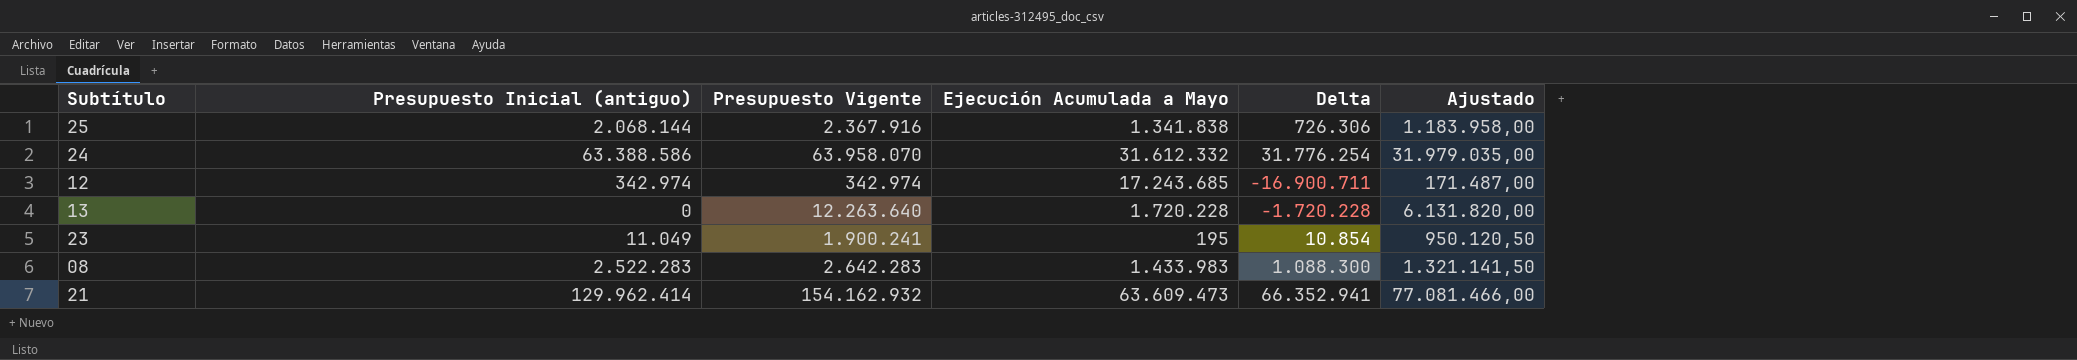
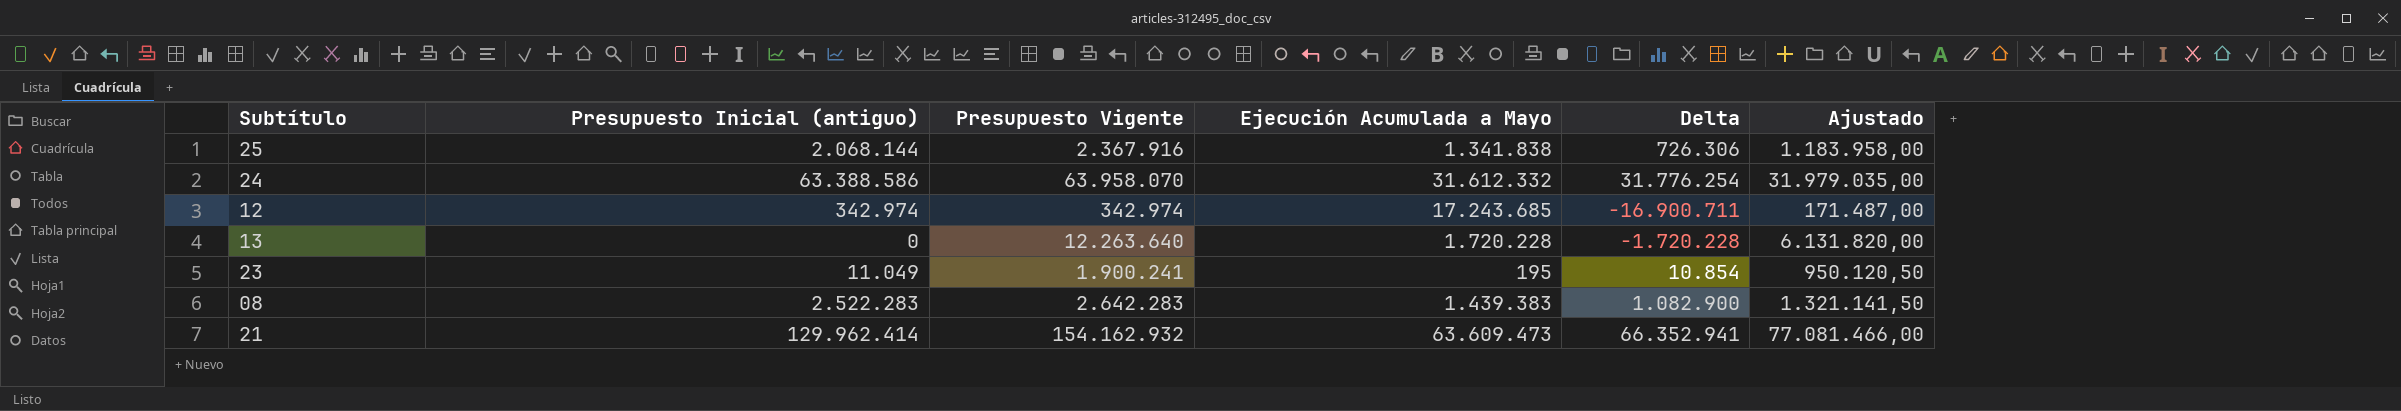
08 | Ejecución Acumulada a Mayo: 1.433.983 -> 1.439.383
08 | Delta: 1.088.300 -> 1.082.900

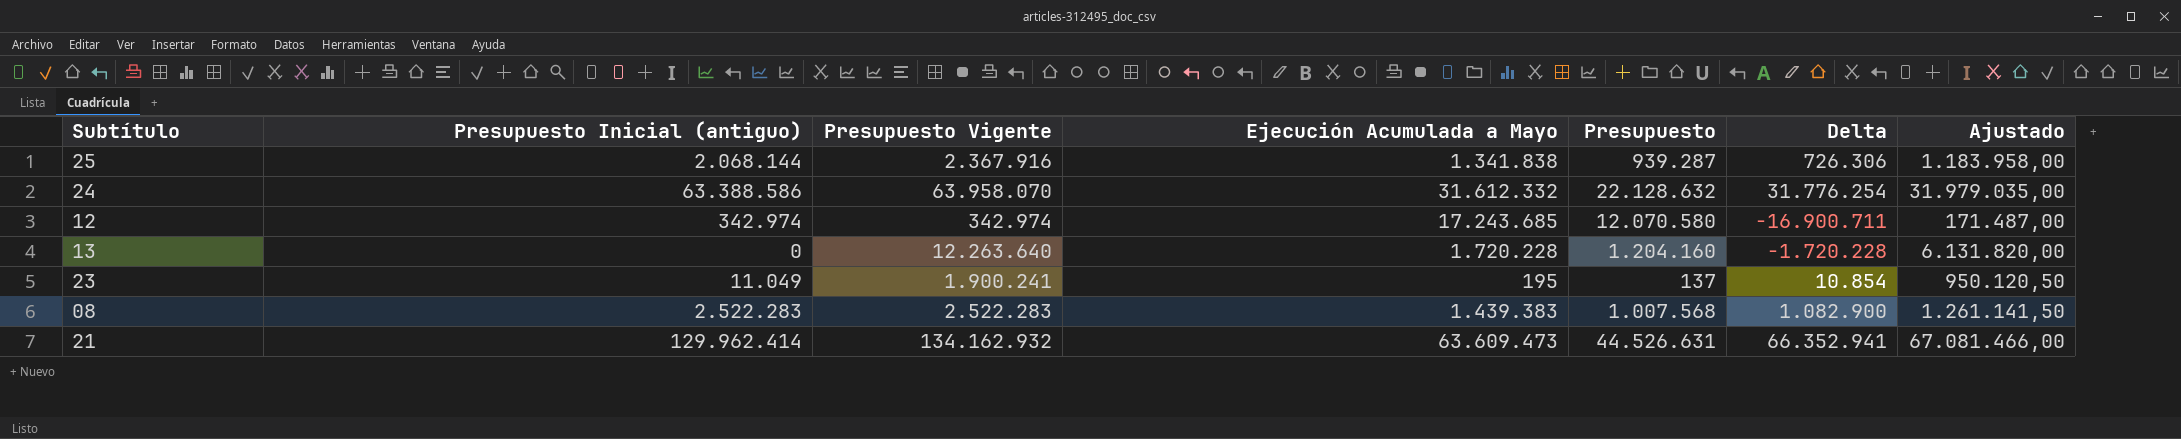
column Presupuesto | formula: none -> [Ejecución Acumulada a Mayo] * 0,7
08 | Presupuesto Vigente: 2.642.283 -> 2.522.283
08 | Ajustado: 1.321.141,50 -> 1.261.141,50
21 | Presupuesto Vigente: 154.162.932 -> 134.162.932
21 | Ajustado: 77.081.466,00 -> 67.081.466,00

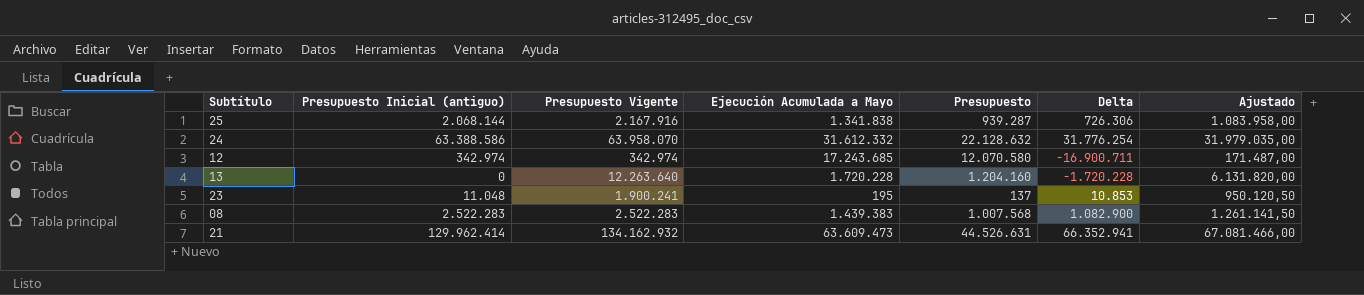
25 | Presupuesto Vigente: 2.367.916 -> 2.167.916
25 | Ajustado: 1.183.958,00 -> 1.083.958,00
23 | Presupuesto Inicial (antiguo): 11.049 -> 11.048
23 | Delta: 10.854 -> 10.853

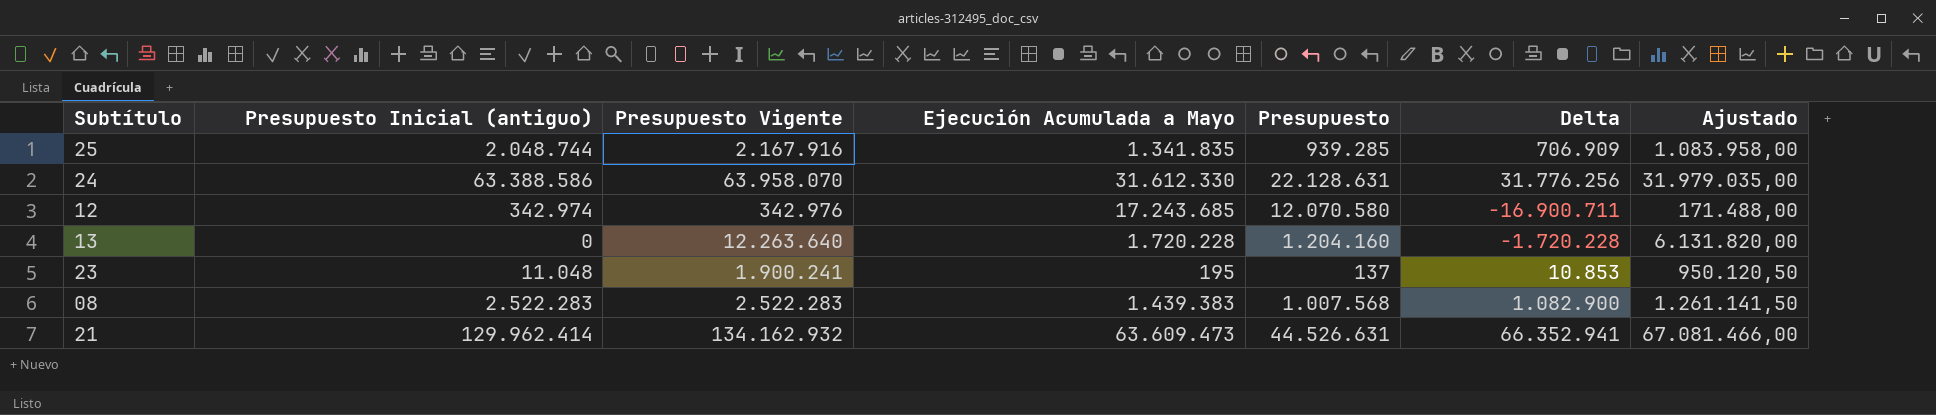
25 | Presupuesto Inicial (antiguo): 2.068.144 -> 2.048.744
25 | Ejecución Acumulada a Mayo: 1.341.838 -> 1.341.835
25 | Presupuesto: 939.287 -> 939.285
25 | Delta: 726.306 -> 706.909
24 | Ejecución Acumulada a Mayo: 31.612.332 -> 31.612.330
24 | Presupuesto: 22.128.632 -> 22.128.631
24 | Delta: 31.776.254 -> 31.776.256
12 | Presupuesto Vigente: 342.974 -> 342.976
12 | Ajustado: 171.487,00 -> 171.488,00

